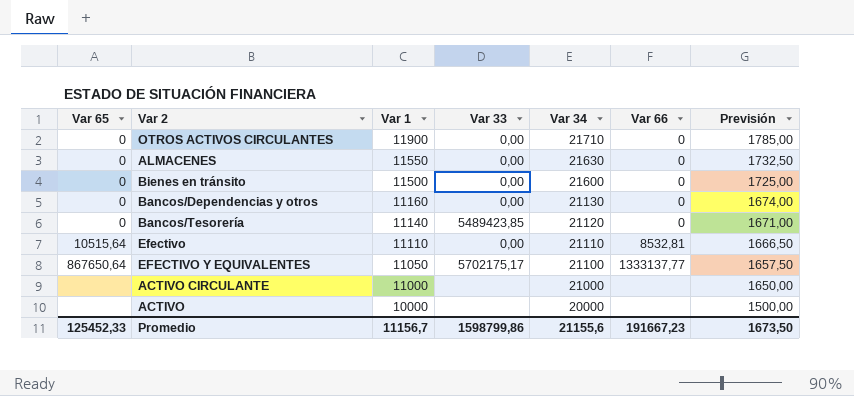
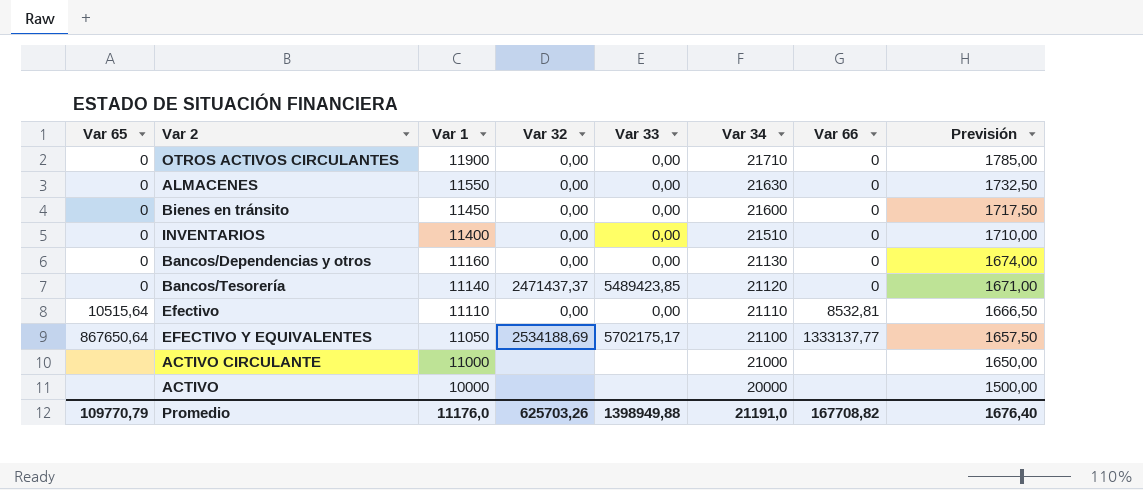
column Var 32 | position: none -> 4
Bienes en tránsito | Var 1: 11500 -> 11450
Bienes en tránsito | Previsión: 1725,00 -> 1717,50
row INVENTARIOS: none -> 0 | 11400 | 0,00 | 0,00 | 21510 | 0 | 1710,00
Promedio | Var 65: 125452,33 -> 109770,79
Promedio | Var 1: 11156,7 -> 11176,0
Promedio | Var 33: 1598799,86 -> 1398949,88
Promedio | Var 34: 21155,6 -> 21191,0
Promedio | Var 66: 191667,23 -> 167708,82
Promedio | Previsión: 1673,50 -> 1676,40

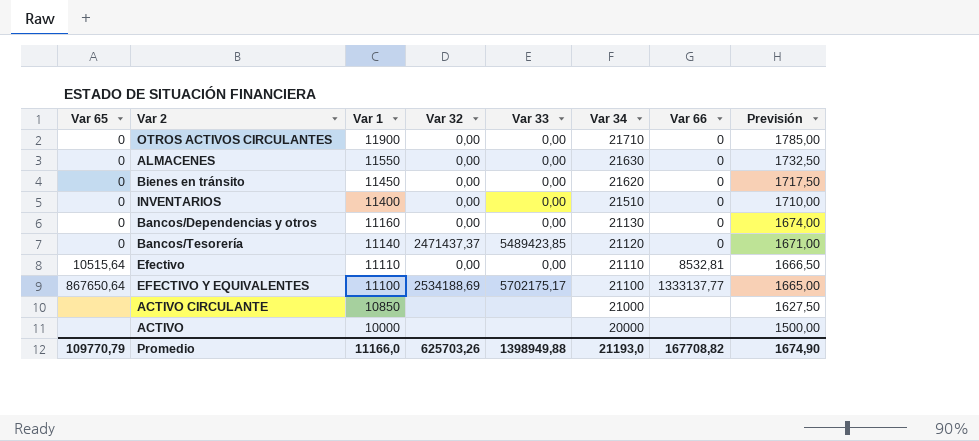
Bienes en tránsito | Var 34: 21600 -> 21620
EFECTIVO Y EQUIVALENTES | Var 1: 11050 -> 11100
EFECTIVO Y EQUIVALENTES | Previsión: 1657,50 -> 1665,00
ACTIVO CIRCULANTE | Var 1: 11000 -> 10850
ACTIVO CIRCULANTE | Previsión: 1650,00 -> 1627,50
Promedio | Var 1: 11176,0 -> 11166,0
Promedio | Var 34: 21191,0 -> 21193,0
Promedio | Previsión: 1676,40 -> 1674,90

